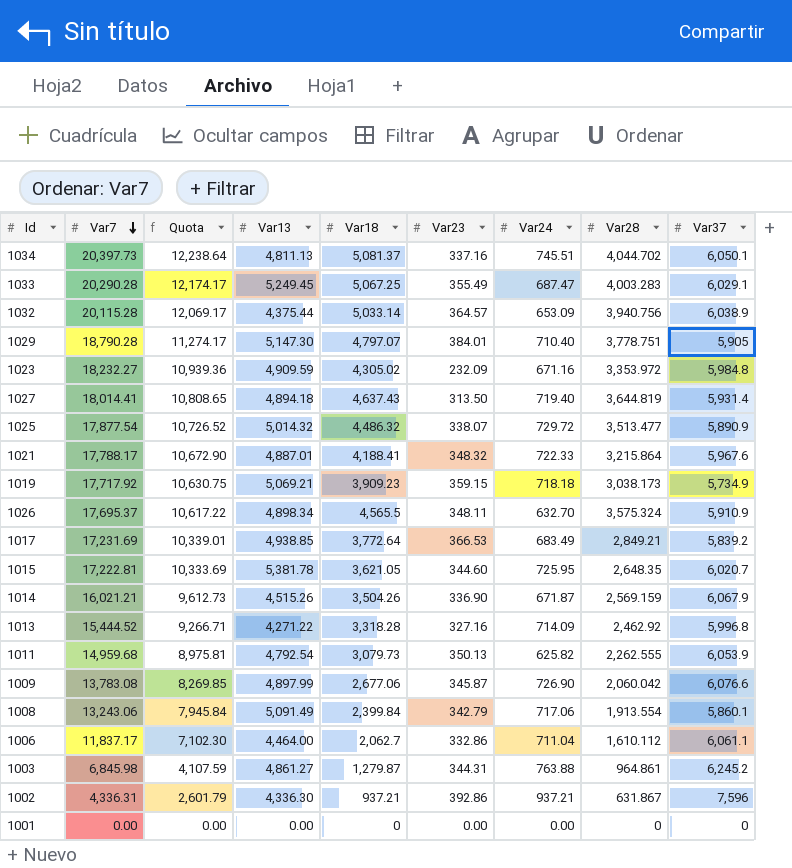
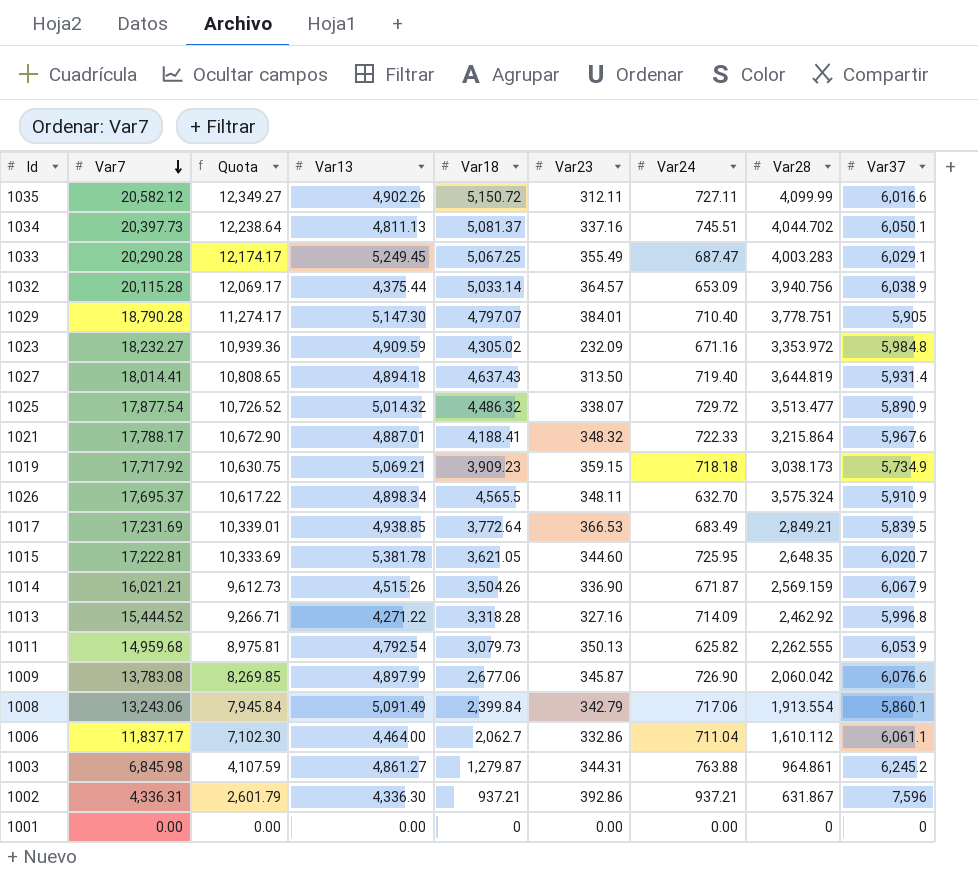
row 1035: none -> 20,582.12 | 12,349.27 | 4,902.26 | 5,150.72 | 312.11 | 727.11 | 4,099.99 | 6,016.6
1017 | Var37: 5,839.2 -> 5,839.5

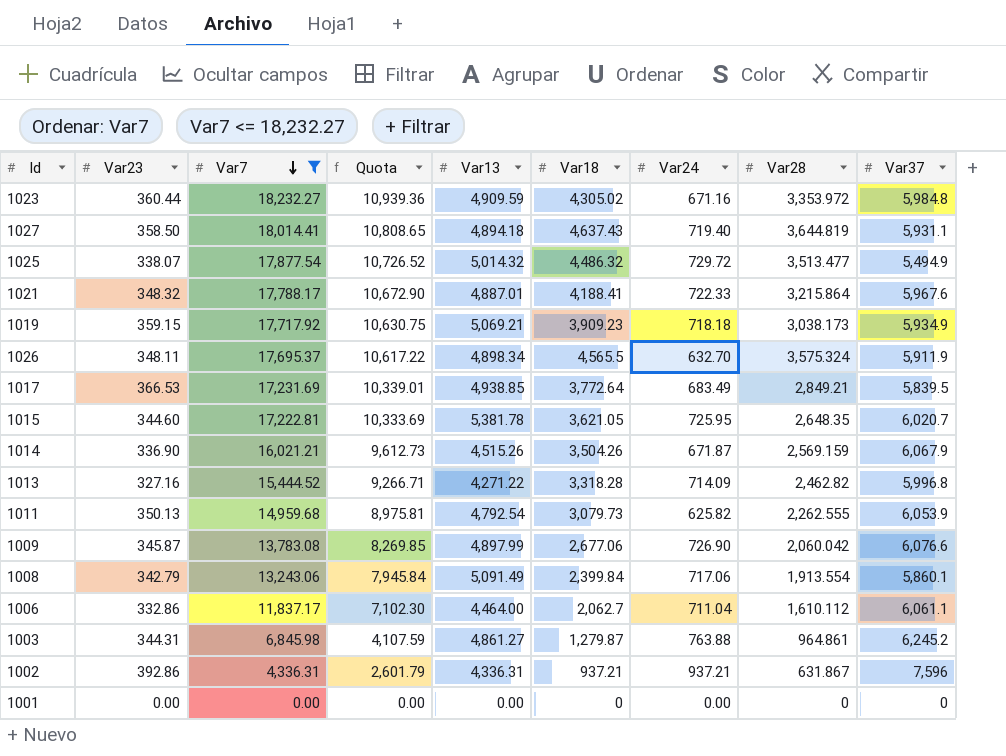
filter: none -> Var7 <= 18,232.27
column Var23 | position: 6 -> 2
1023 | Var23: 232.09 -> 360.44
1027 | Var23: 313.50 -> 358.50
1027 | Var37: 5,931.4 -> 5,931.1
1025 | Var37: 5,890.9 -> 5,494.9
1019 | Var37: 5,734.9 -> 5,934.9
1026 | Var37: 5,910.9 -> 5,911.9
1013 | Var28: 2,462.92 -> 2,462.82
1002 | Var13: 4,336.30 -> 4,336.31

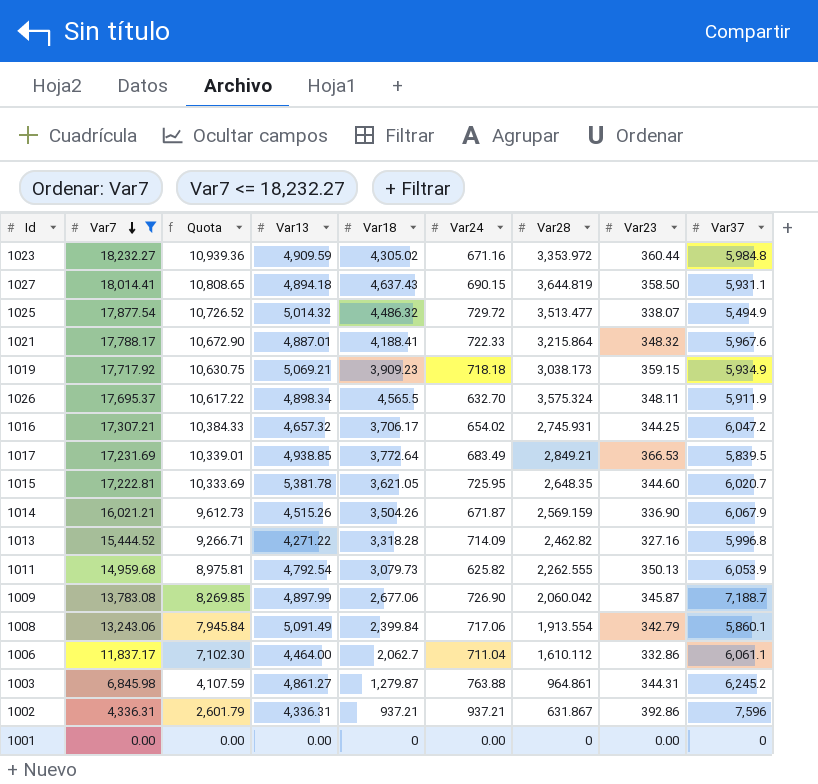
column Var23 | position: 2 -> 8
1027 | Var24: 719.40 -> 690.15
row 1016: none -> 17,307.21 | 10,384.33 | 4,657.32 | 3,706.17 | 654.02 | 2,745.931 | 344.25 | 6,047.2
1009 | Var37: 6,076.6 -> 7,188.7

